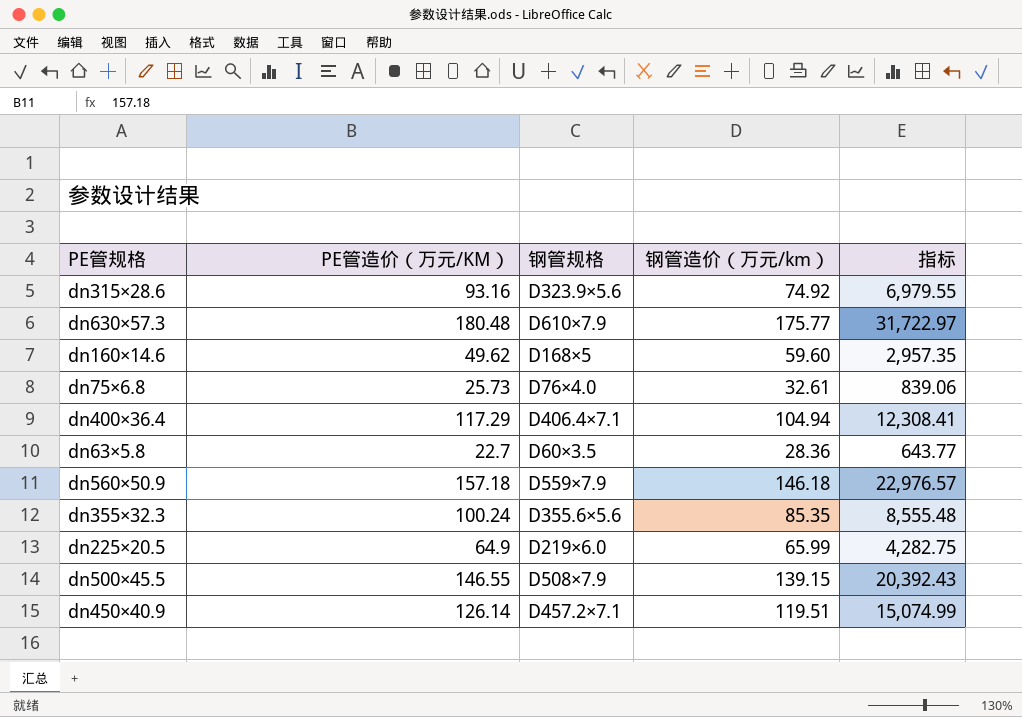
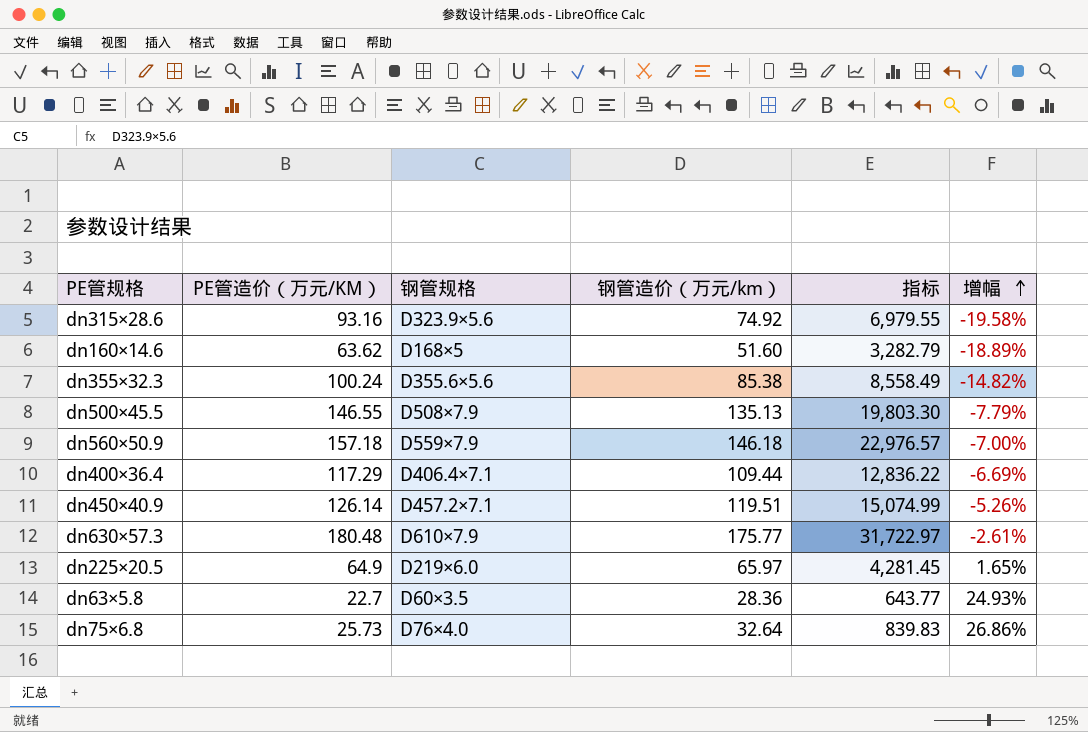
row order: none -> 增幅 ascending
column 增幅 | formula: none -> ([钢管造价（万元/km）] - [PE管造价（万元/KM）]) / [PE管造价（万元/KM）]
dn160×14.6 | PE管造价（万元/KM）: 49.62 -> 63.62
dn160×14.6 | 钢管造价（万元/km）: 59.60 -> 51.60
dn160×14.6 | 指标: 2,957.35 -> 3,282.79
dn355×32.3 | 钢管造价（万元/km）: 85.35 -> 85.38
dn355×32.3 | 指标: 8,555.48 -> 8,558.49
dn500×45.5 | 钢管造价（万元/km）: 139.15 -> 135.13
dn500×45.5 | 指标: 20,392.43 -> 19,803.30
dn400×36.4 | 钢管造价（万元/km）: 104.94 -> 109.44
dn400×36.4 | 指标: 12,308.41 -> 12,836.22
dn225×20.5 | 钢管造价（万元/km）: 65.99 -> 65.97
dn225×20.5 | 指标: 4,282.75 -> 4,281.45
dn75×6.8 | 钢管造价（万元/km）: 32.61 -> 32.64
dn75×6.8 | 指标: 839.06 -> 839.83

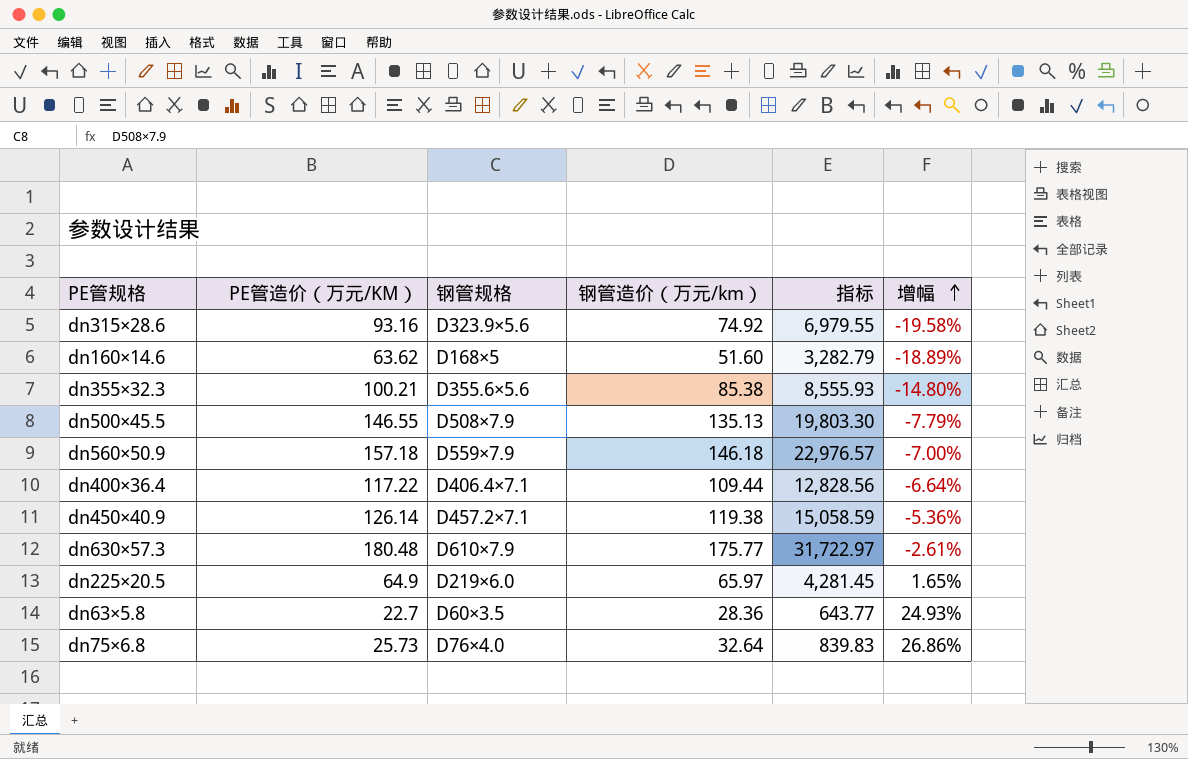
dn355×32.3 | PE管造价（万元/KM）: 100.24 -> 100.21
dn355×32.3 | 指标: 8,558.49 -> 8,555.93
dn355×32.3 | 增幅: -14.82% -> -14.80%
dn400×36.4 | PE管造价（万元/KM）: 117.29 -> 117.22
dn400×36.4 | 指标: 12,836.22 -> 12,828.56
dn400×36.4 | 增幅: -6.69% -> -6.64%
dn450×40.9 | 钢管造价（万元/km）: 119.51 -> 119.38
dn450×40.9 | 指标: 15,074.99 -> 15,058.59
dn450×40.9 | 增幅: -5.26% -> -5.36%

